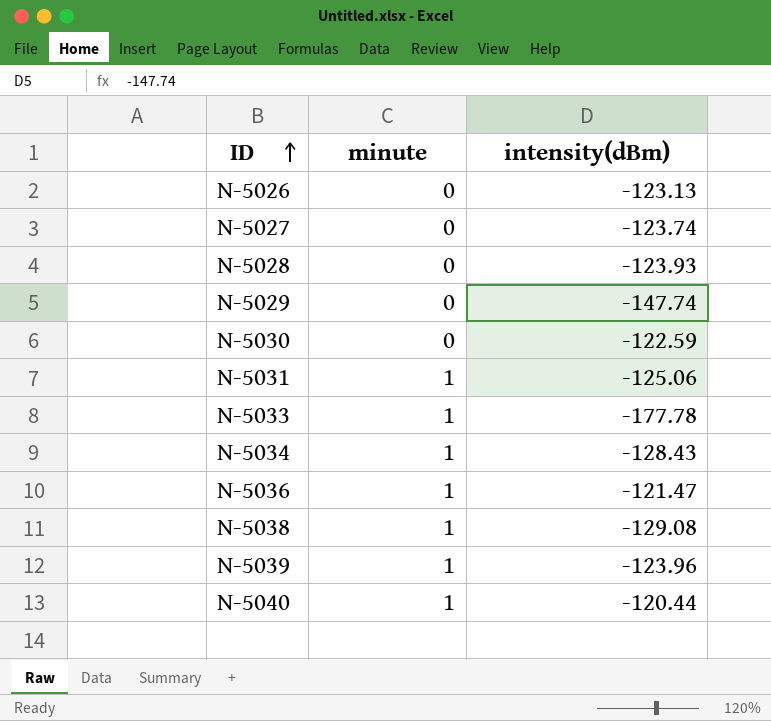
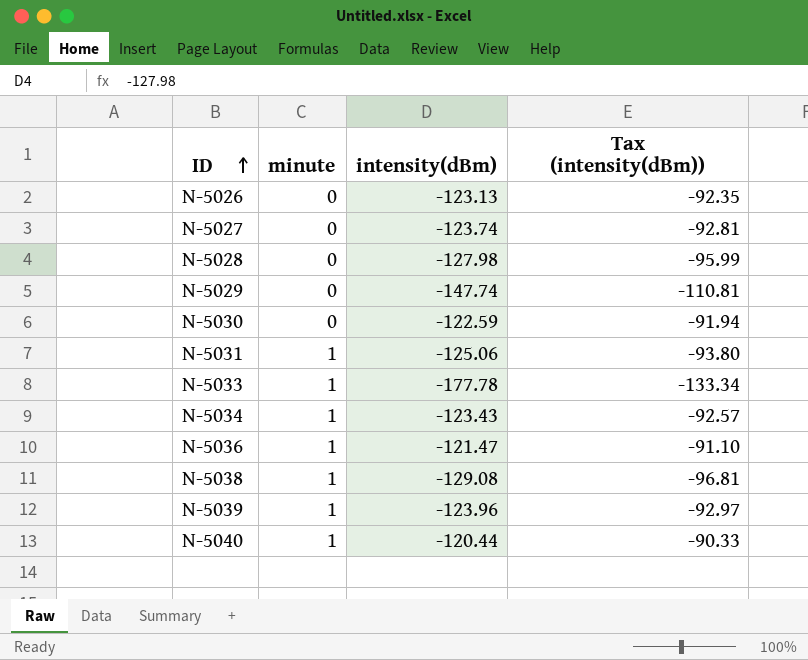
column Tax (intensity(dBm)) | formula: none -> [intensity(dBm)] * 0.75
N-5028 | intensity(dBm): -123.93 -> -127.98
N-5034 | intensity(dBm): -128.43 -> -123.43

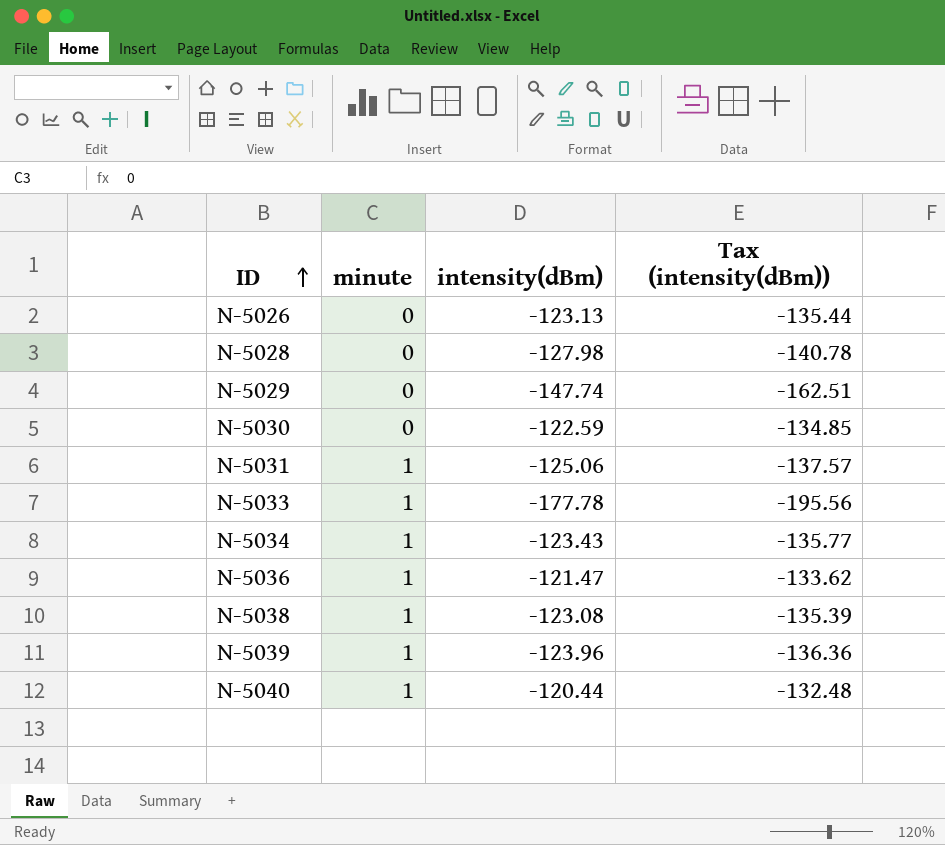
column Tax (intensity(dBm)) | formula: [intensity(dBm)] * 0.75 -> [intensity(dBm)] * 1.1
row N-5027: 0 | -123.74 | -92.81 -> none
N-5038 | intensity(dBm): -129.08 -> -123.08

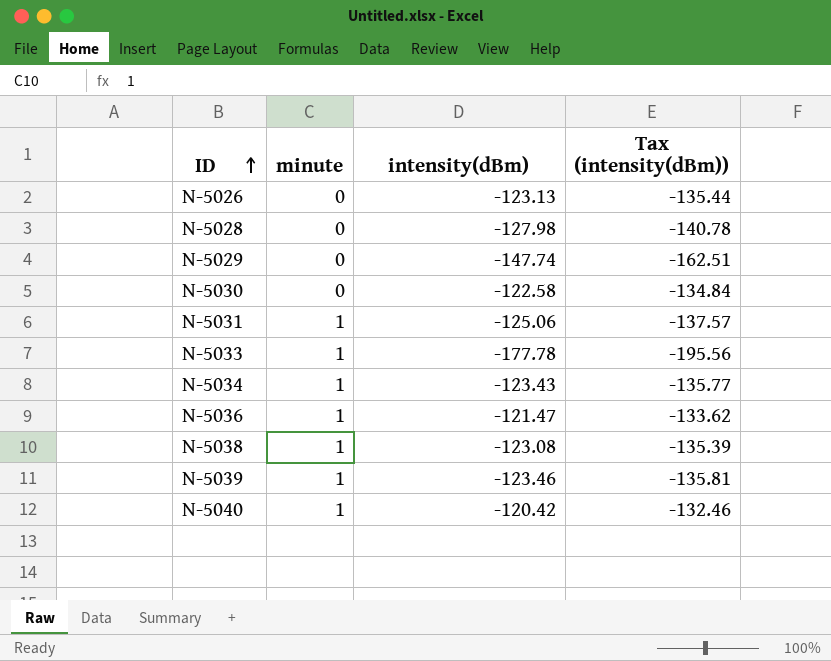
N-5030 | intensity(dBm): -122.59 -> -122.58
N-5030 | Tax (intensity(dBm)): -134.85 -> -134.84
N-5039 | intensity(dBm): -123.96 -> -123.46
N-5039 | Tax (intensity(dBm)): -136.36 -> -135.81
N-5040 | intensity(dBm): -120.44 -> -120.42
N-5040 | Tax (intensity(dBm)): -132.48 -> -132.46

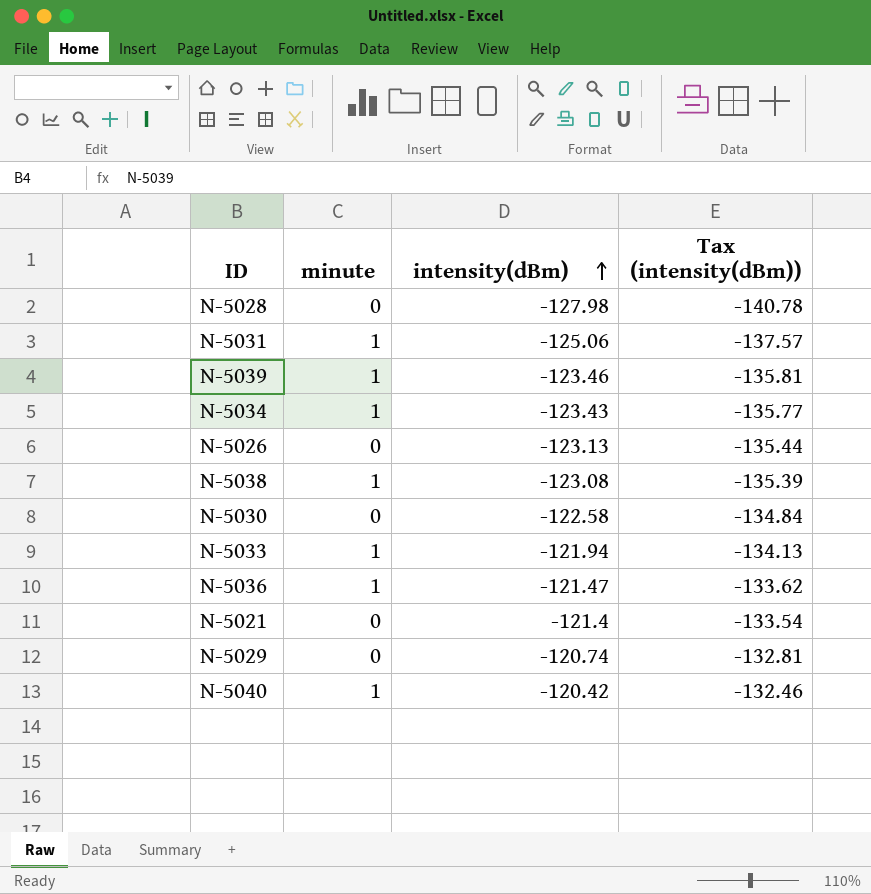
row order: ID ascending -> intensity(dBm) ascending
N-5033 | intensity(dBm): -177.78 -> -121.94
N-5033 | Tax (intensity(dBm)): -195.56 -> -134.13
row N-5021: none -> 0 | -121.4 | -133.54
N-5029 | intensity(dBm): -147.74 -> -120.74
N-5029 | Tax (intensity(dBm)): -162.51 -> -132.81

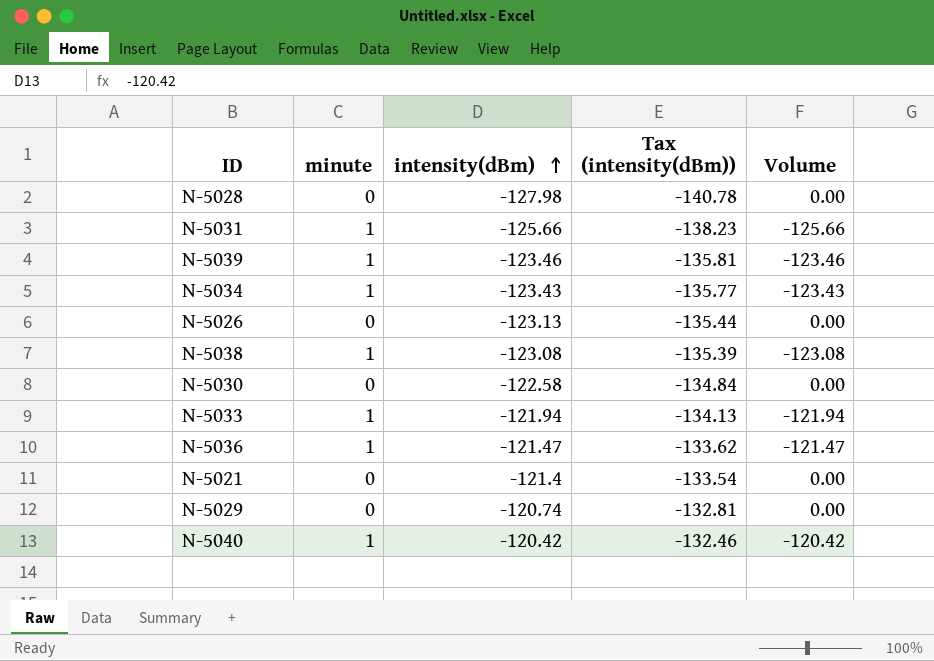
column Volume | formula: none -> [minute] * [intensity(dBm)]
N-5031 | intensity(dBm): -125.06 -> -125.66
N-5031 | Tax (intensity(dBm)): -137.57 -> -138.23

